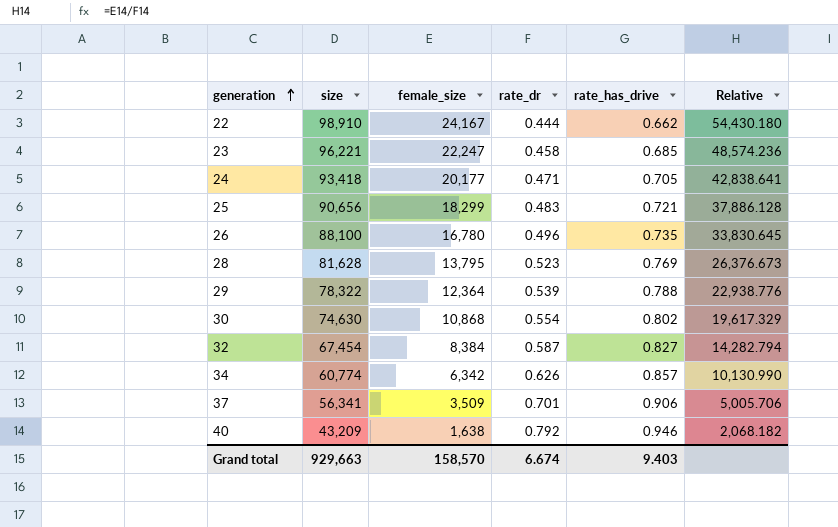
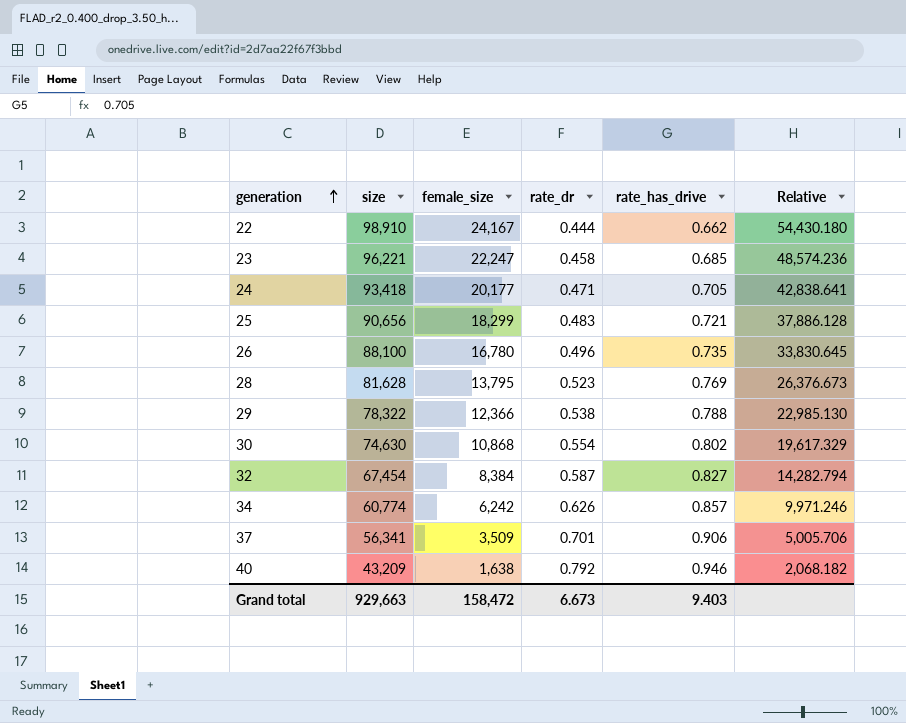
29 | female_size: 12,364 -> 12,366
29 | rate_dr: 0.539 -> 0.538
29 | Relative: 22,938.776 -> 22,985.130
34 | female_size: 6,342 -> 6,242
34 | Relative: 10,130.990 -> 9,971.246
Grand total | female_size: 158,570 -> 158,472
Grand total | rate_dr: 6.674 -> 6.673

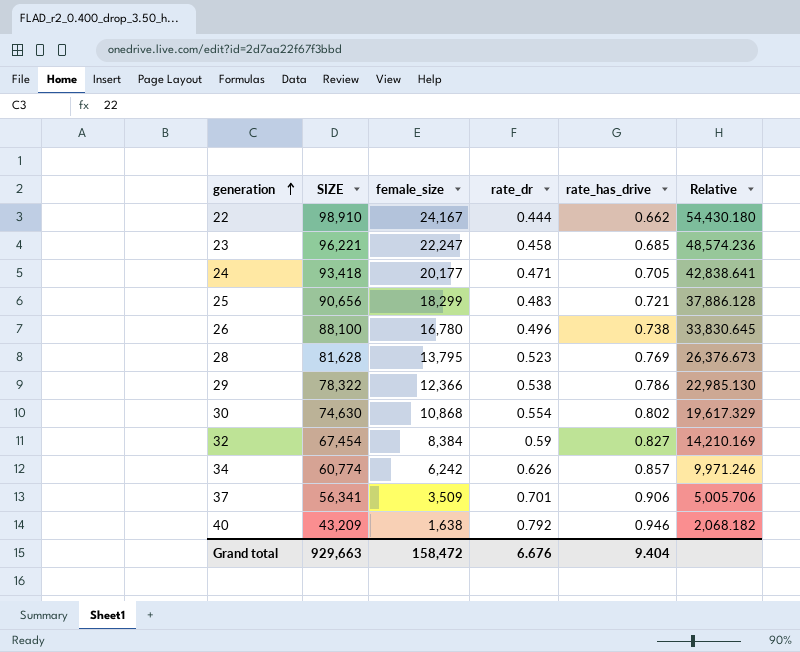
column name: size -> SIZE
26 | rate_has_drive: 0.735 -> 0.738
29 | rate_has_drive: 0.788 -> 0.786
32 | rate_dr: 0.587 -> 0.59
32 | Relative: 14,282.794 -> 14,210.169
Grand total | rate_dr: 6.673 -> 6.676
Grand total | rate_has_drive: 9.403 -> 9.404

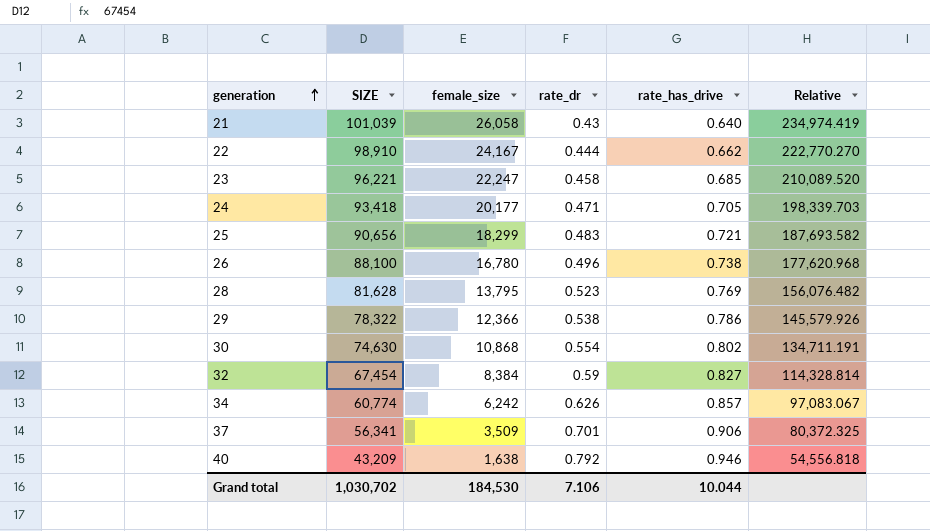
column Relative | formula: [female_size] / [rate_dr] -> [SIZE] / [rate_dr]
row 21: none -> 101,039 | 26,058 | 0.43 | 0.640 | 234,974.419
Grand total | SIZE: 929,663 -> 1,030,702
Grand total | female_size: 158,472 -> 184,530
Grand total | rate_dr: 6.676 -> 7.106
Grand total | rate_has_drive: 9.404 -> 10.044

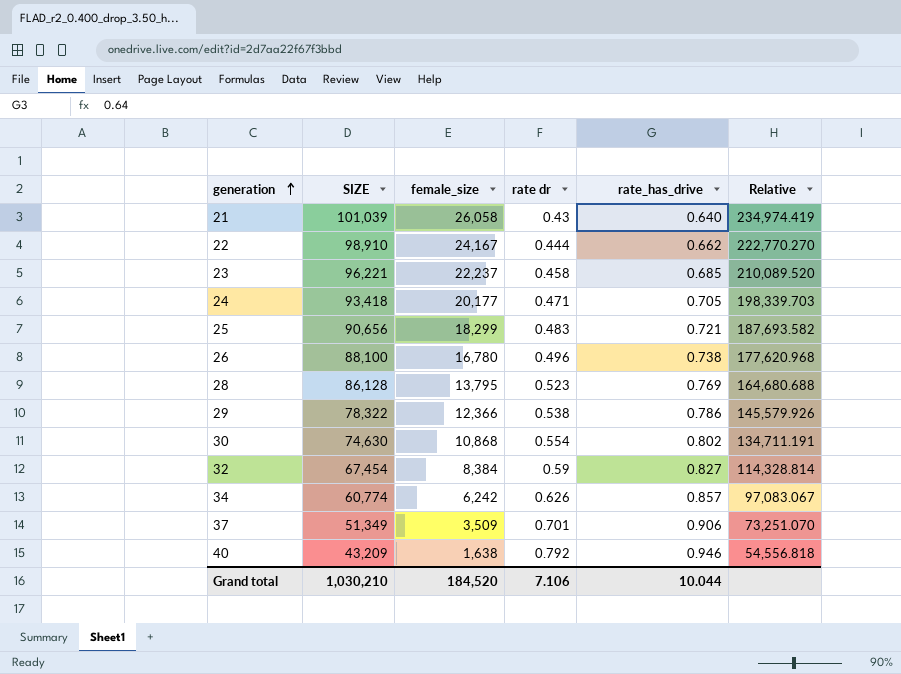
column name: rate_dr -> rate dr
23 | female_size: 22,247 -> 22,237
28 | SIZE: 81,628 -> 86,128
28 | Relative: 156,076.482 -> 164,680.688
37 | SIZE: 56,341 -> 51,349
37 | Relative: 80,372.325 -> 73,251.070
Grand total | SIZE: 1,030,702 -> 1,030,210
Grand total | female_size: 184,530 -> 184,520

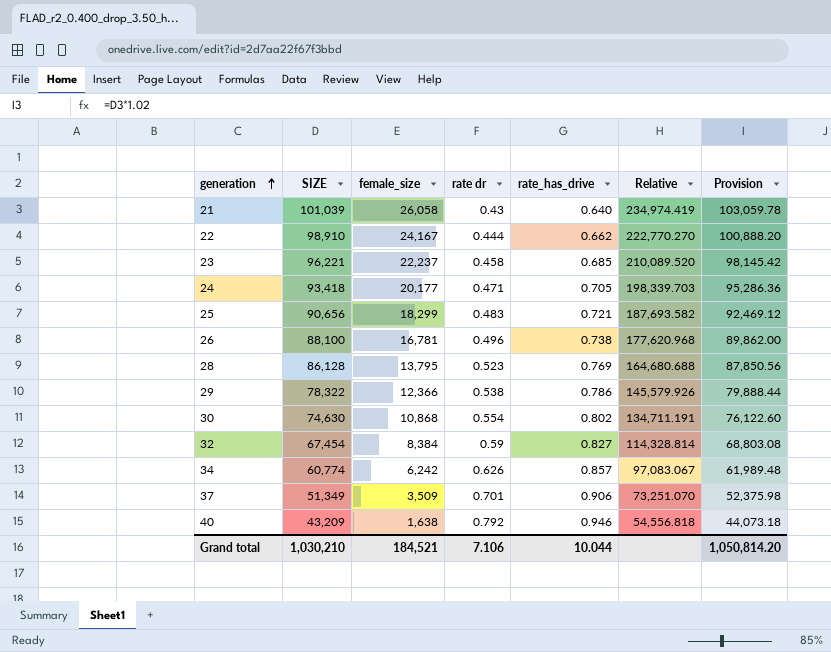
column Provision | formula: none -> [SIZE] * 1.02
26 | female_size: 16,780 -> 16,781
Grand total | female_size: 184,520 -> 184,521

